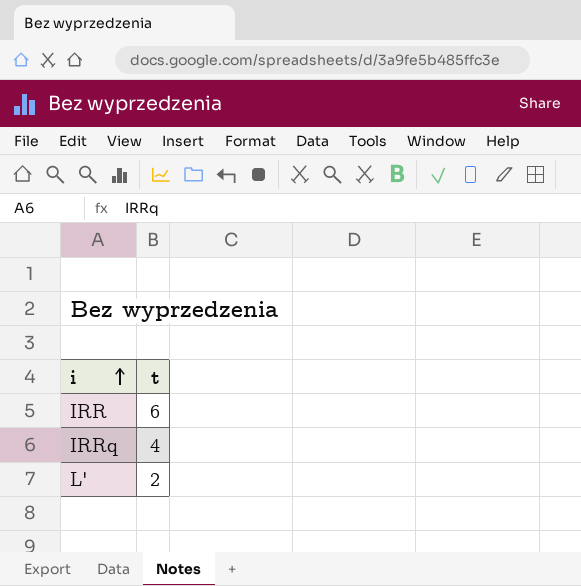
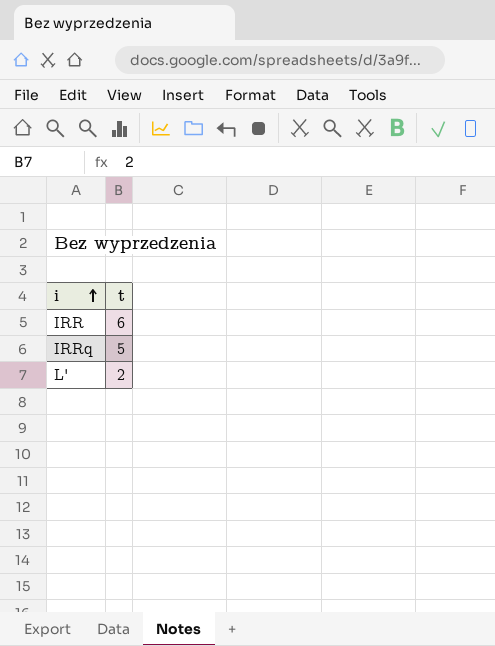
IRRq | t: 4 -> 5

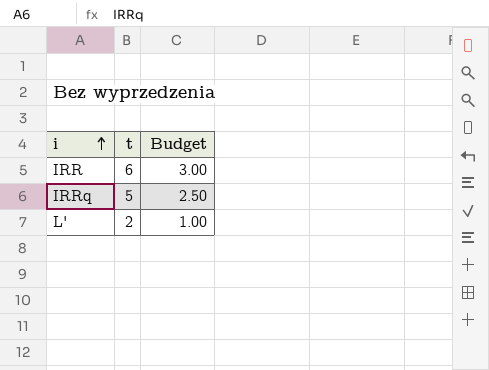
column Budget | formula: none -> [t] * 0.5

